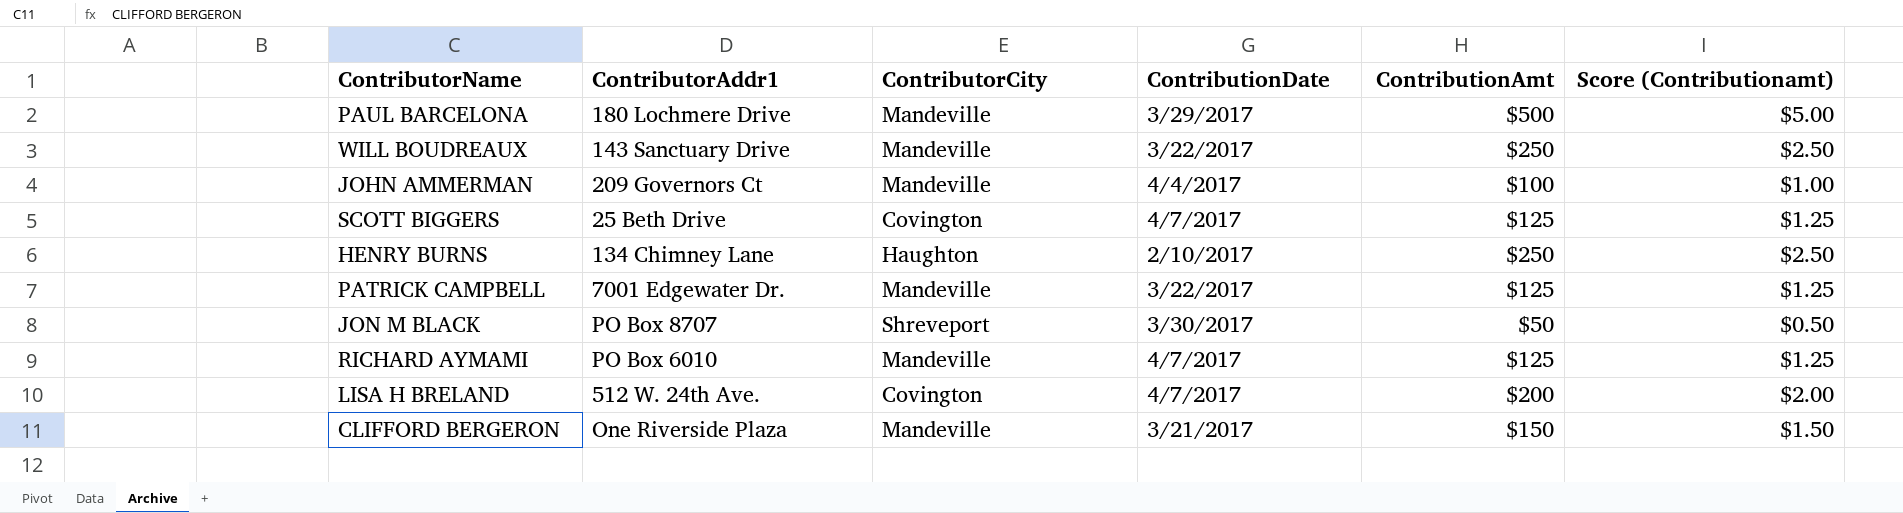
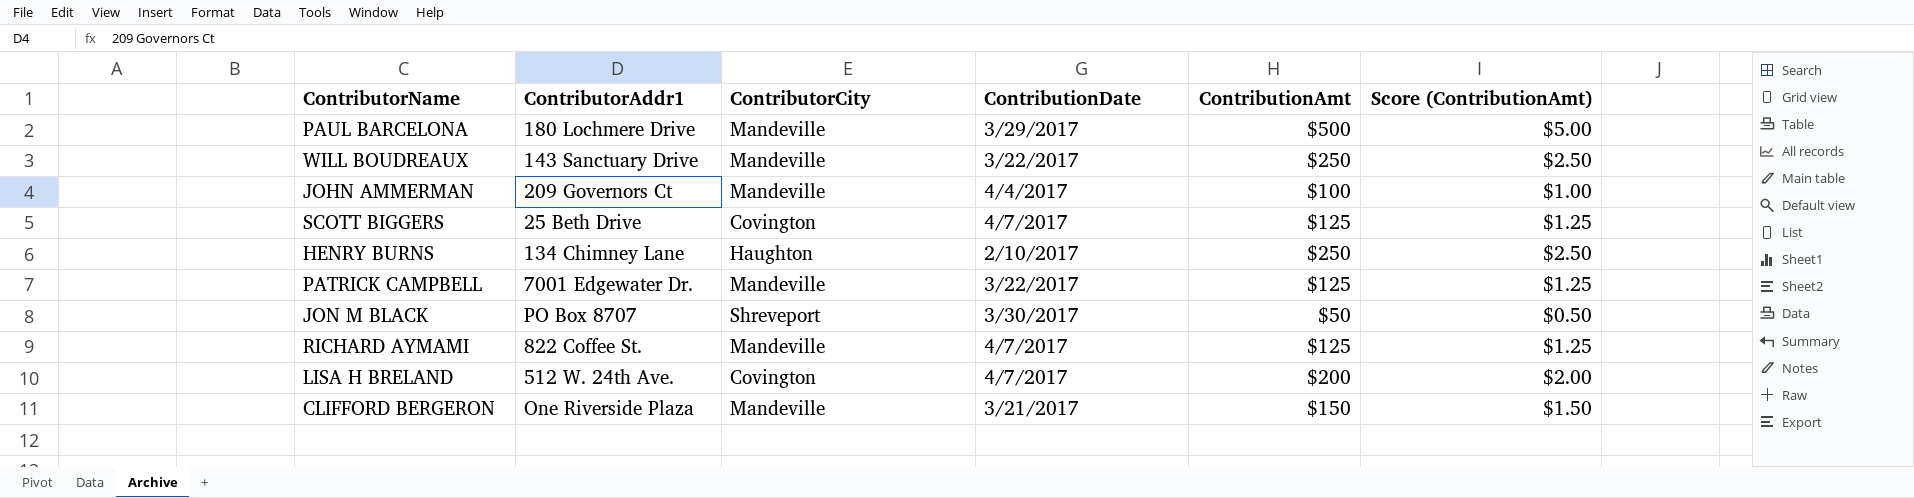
column name: Score (Contributionamt) -> Score (ContributionAmt)
RICHARD AYMAMI | ContributorAddr1: PO Box 6010 -> 822 Coffee St.

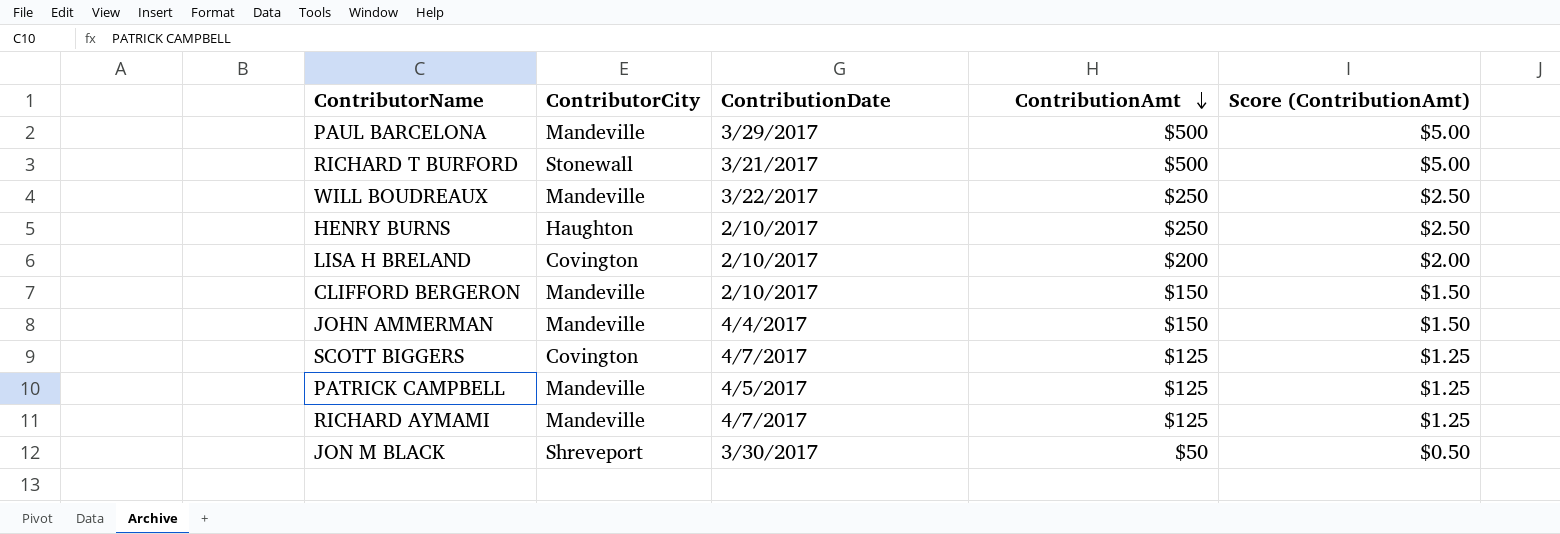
row order: none -> ContributionAmt descending
column ContributorAddr1 | position: 2 -> none
row RICHARD T BURFORD: none -> Stonewall | 3/21/2017 | $500 | $5.00
LISA H BRELAND | ContributionDate: 4/7/2017 -> 2/10/2017
CLIFFORD BERGERON | ContributionDate: 3/21/2017 -> 2/10/2017
JOHN AMMERMAN | ContributionAmt: $100 -> $150
JOHN AMMERMAN | Score (ContributionAmt): $1.00 -> $1.50
PATRICK CAMPBELL | ContributionDate: 3/22/2017 -> 4/5/2017

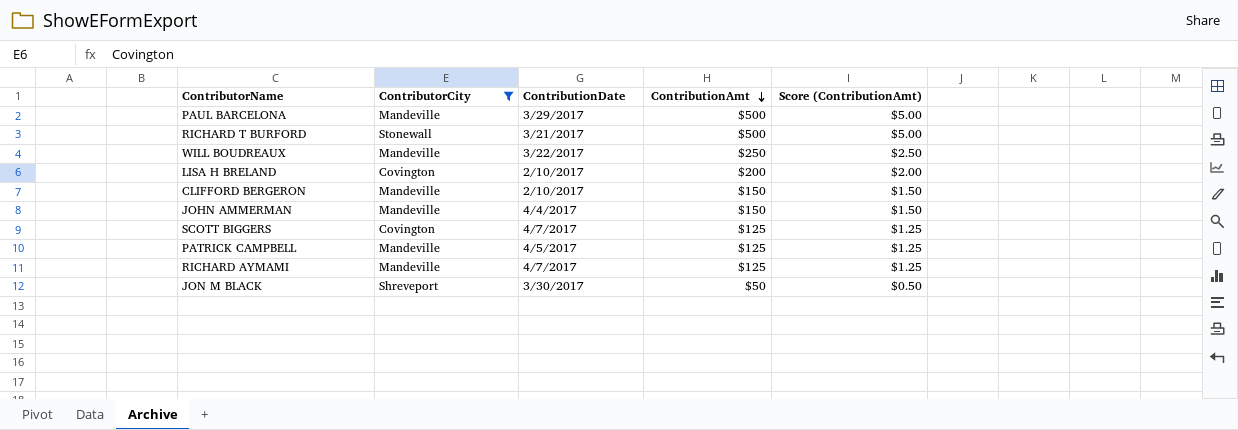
filter: none -> ContributorCity != Haughton

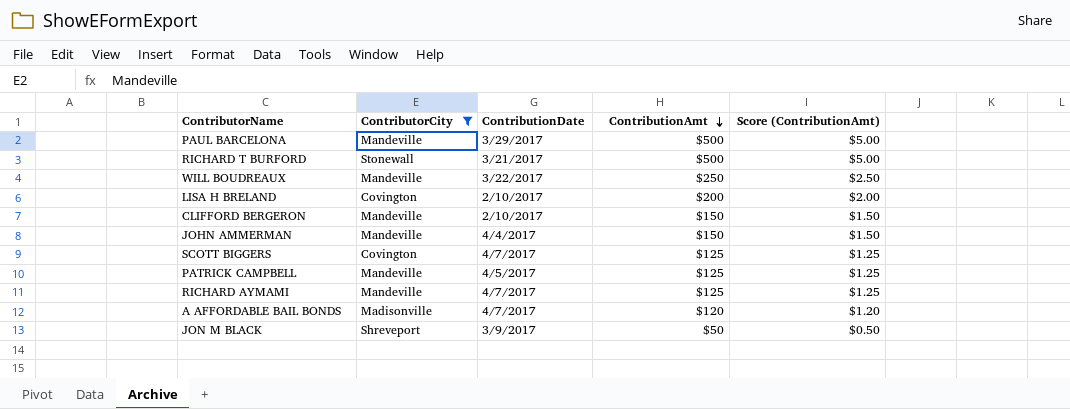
row A AFFORDABLE BAIL BONDS: none -> Madisonville | 4/7/2017 | $120 | $1.20
JON M BLACK | ContributionDate: 3/30/2017 -> 3/9/2017

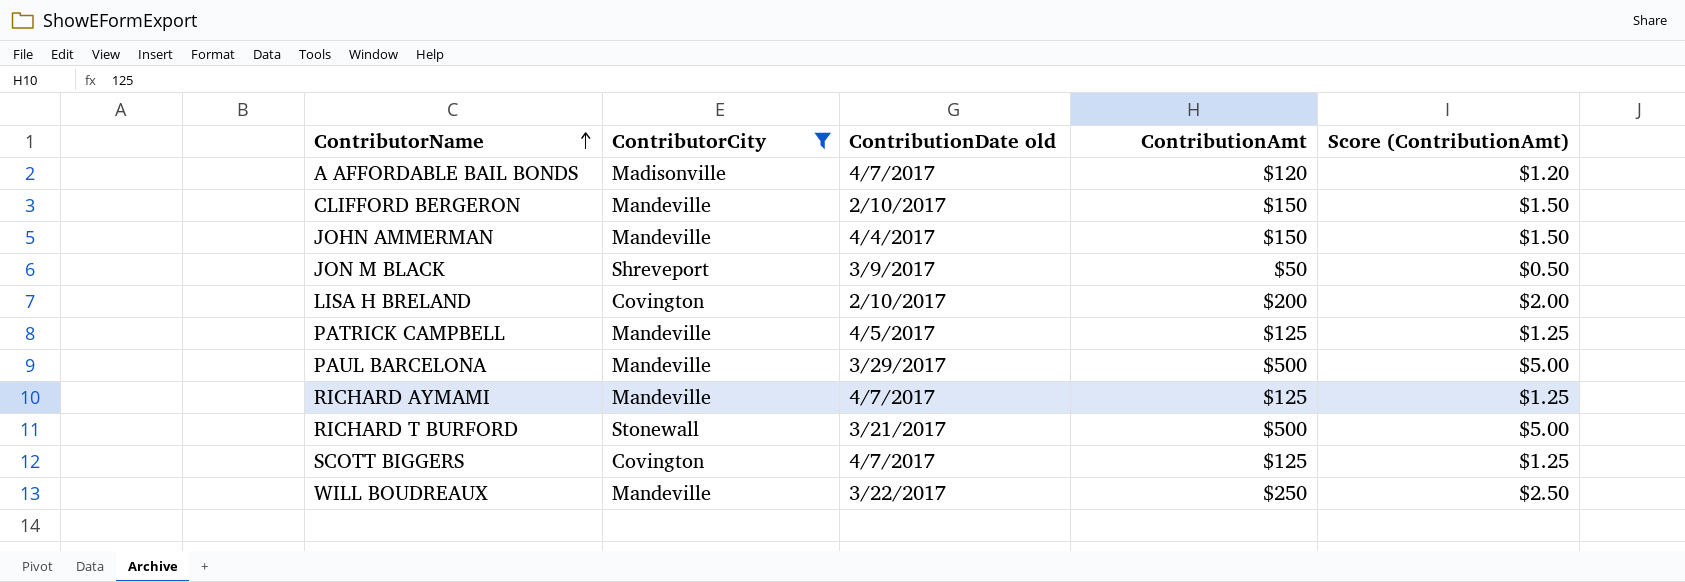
row order: ContributionAmt descending -> ContributorName ascending
column name: ContributionDate -> ContributionDate old

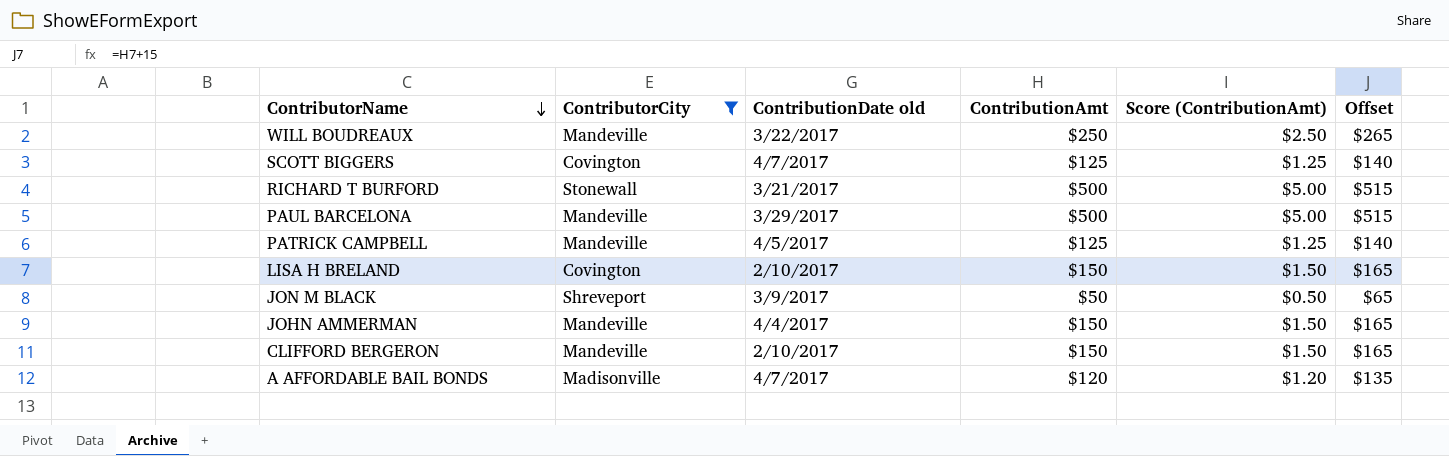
row order: ContributorName ascending -> ContributorName descending
column Offset | formula: none -> [ContributionAmt] + 15
row RICHARD AYMAMI: Mandeville | 4/7/2017 | $125 | $1.25 -> none
LISA H BRELAND | ContributionAmt: $200 -> $150
LISA H BRELAND | Score (ContributionAmt): $2.00 -> $1.50

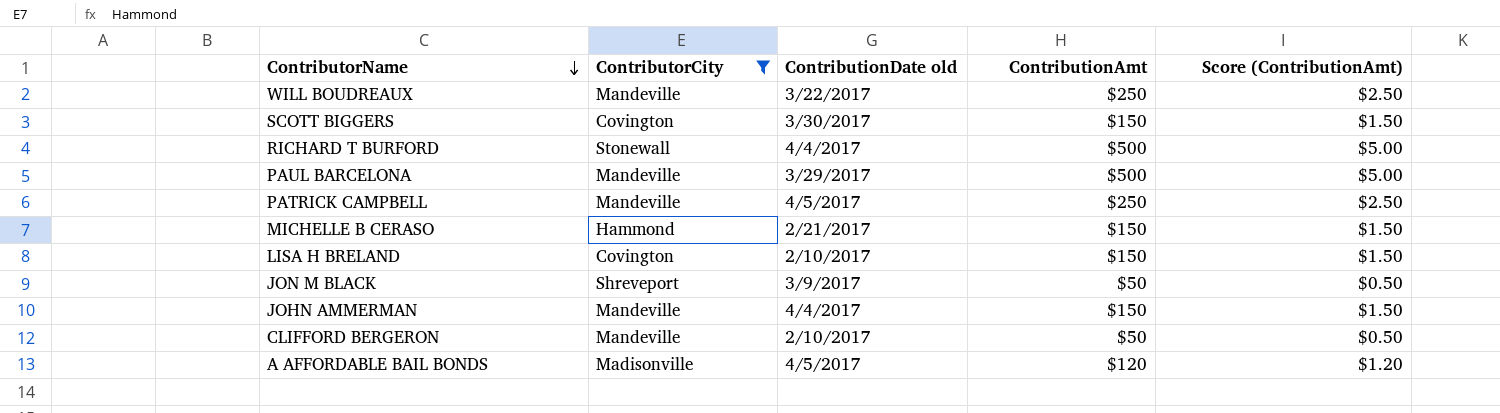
column Offset | formula: [ContributionAmt] + 15 -> none
SCOTT BIGGERS | ContributionDate old: 4/7/2017 -> 3/30/2017
SCOTT BIGGERS | ContributionAmt: $125 -> $150
SCOTT BIGGERS | Score (ContributionAmt): $1.25 -> $1.50
RICHARD T BURFORD | ContributionDate old: 3/21/2017 -> 4/4/2017
PATRICK CAMPBELL | ContributionAmt: $125 -> $250
PATRICK CAMPBELL | Score (ContributionAmt): $1.25 -> $2.50
row MICHELLE B CERASO: none -> Hammond | 2/21/2017 | $150 | $1.50
CLIFFORD BERGERON | ContributionAmt: $150 -> $50
CLIFFORD BERGERON | Score (ContributionAmt): $1.50 -> $0.50
A AFFORDABLE BAIL BONDS | ContributionDate old: 4/7/2017 -> 4/5/2017

